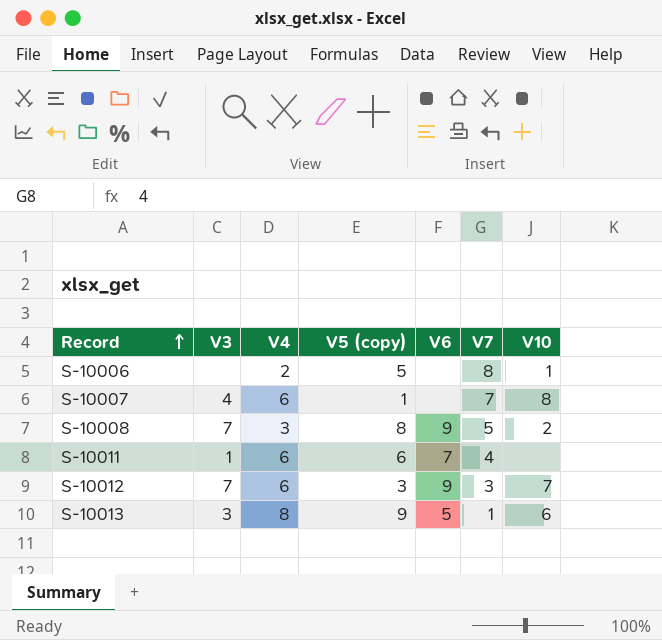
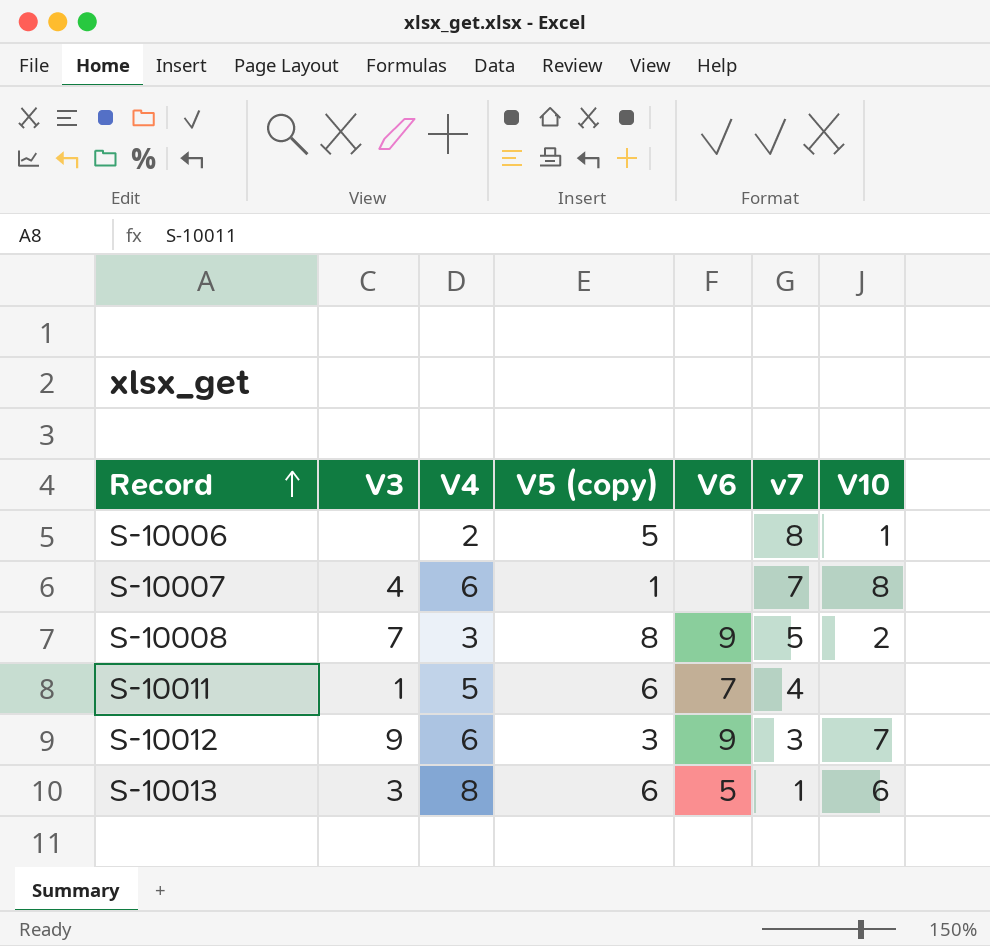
column name: V7 -> v7
S-10011 | V4: 6 -> 5
S-10012 | V3: 7 -> 9
S-10013 | V5 (copy): 9 -> 6

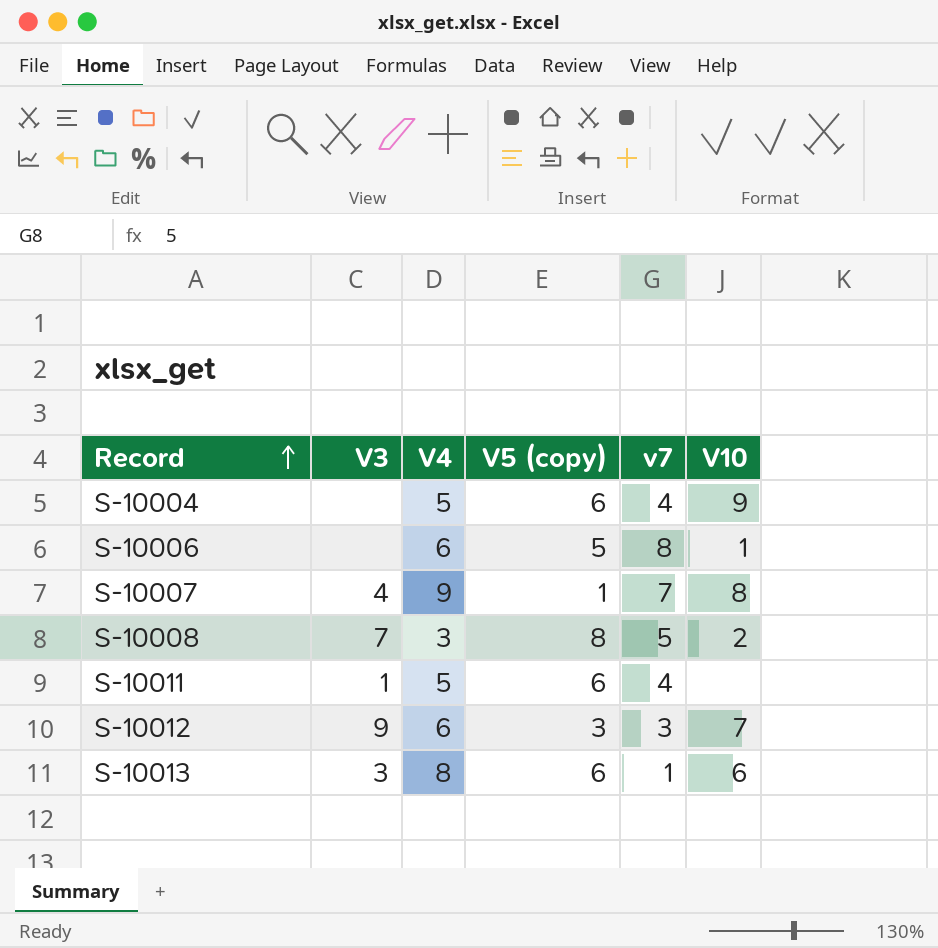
column V6 | position: 5 -> none
row S-10004: none -> none | 5 | 6 | 4 | 9
S-10006 | V4: 2 -> 6
S-10007 | V4: 6 -> 9

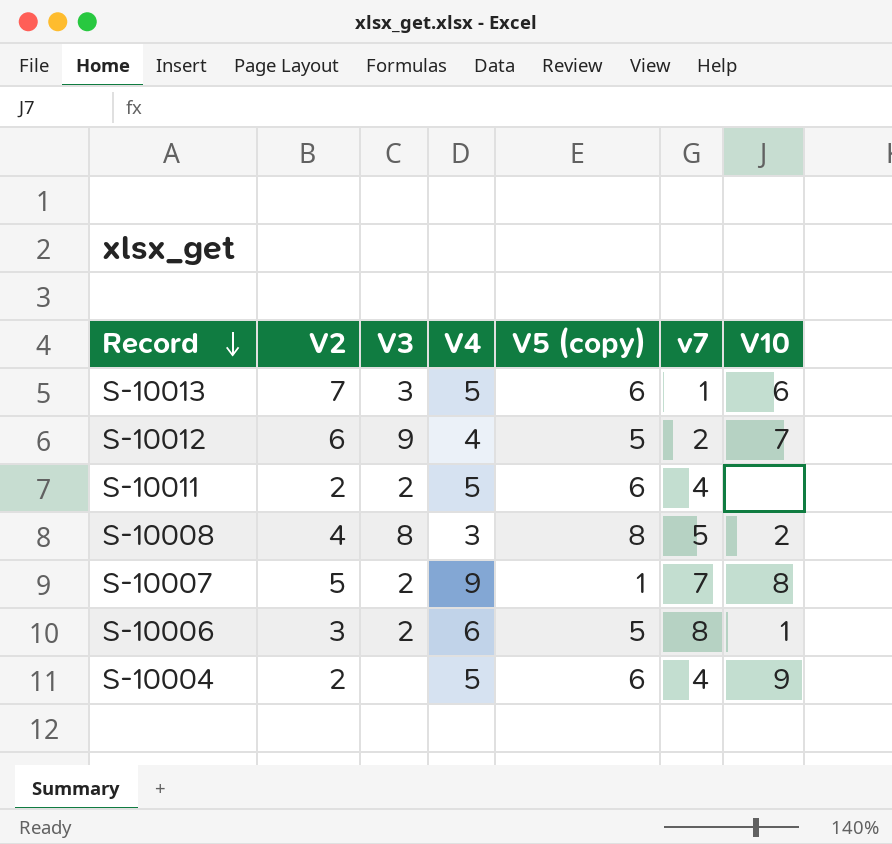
row order: Record ascending -> Record descending
column V2 | position: none -> 2
S-10013 | V4: 8 -> 5
S-10012 | V4: 6 -> 4
S-10012 | V5 (copy): 3 -> 5
S-10012 | v7: 3 -> 2
S-10011 | V3: 1 -> 2
S-10008 | V3: 7 -> 8
S-10007 | V3: 4 -> 2
S-10006 | V3: none -> 2

